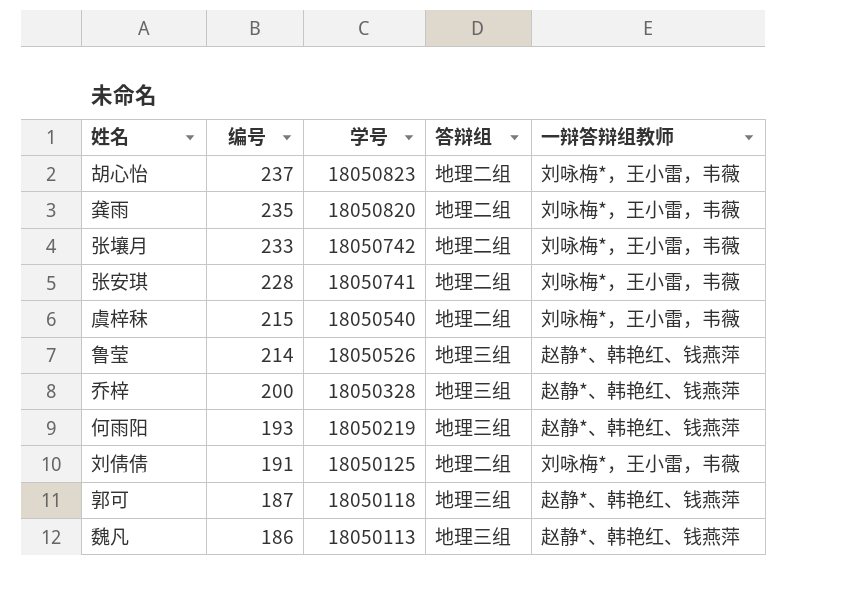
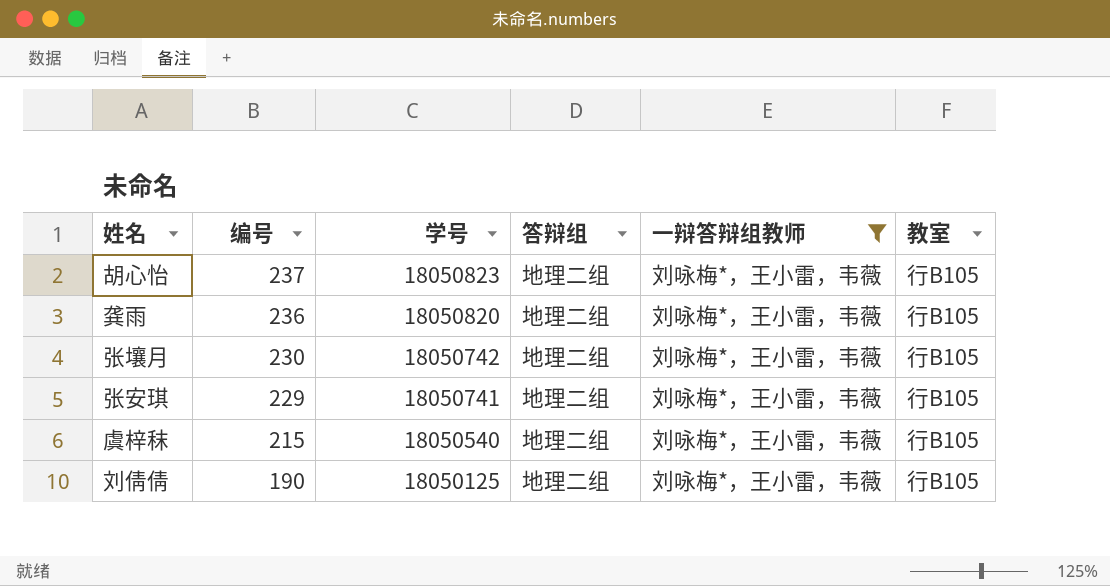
filter: none -> 一辩答辩组教师 = 刘咏梅*，王小雷，韦薇
column 教室 | position: none -> 6
龚雨 | 编号: 235 -> 236
张壤月 | 编号: 233 -> 230
张安琪 | 编号: 228 -> 229
刘倩倩 | 编号: 191 -> 190

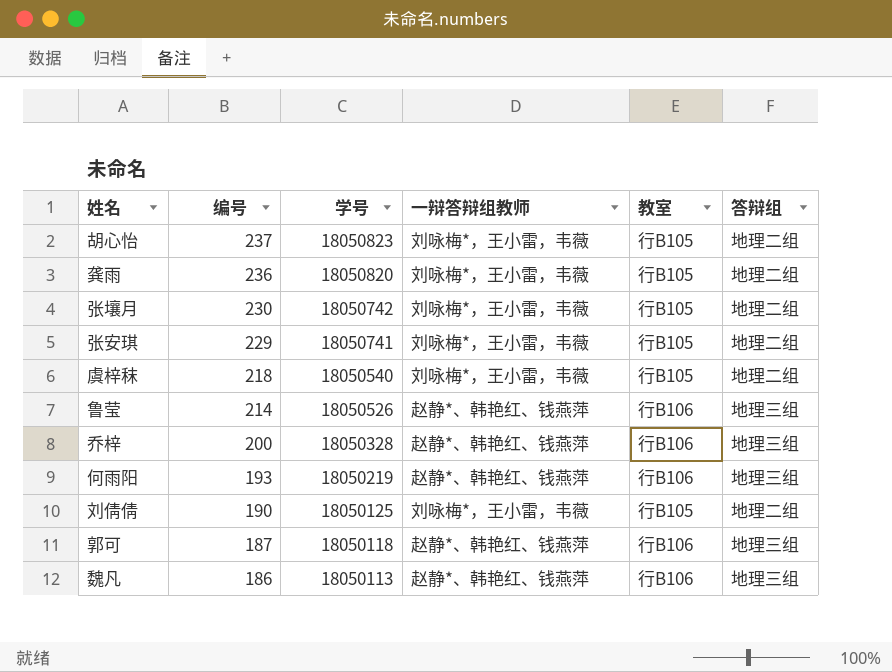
filter: 一辩答辩组教师 = 刘咏梅*，王小雷，韦薇 -> none
column 答辩组 | position: 4 -> 6
虞梓秣 | 编号: 215 -> 218

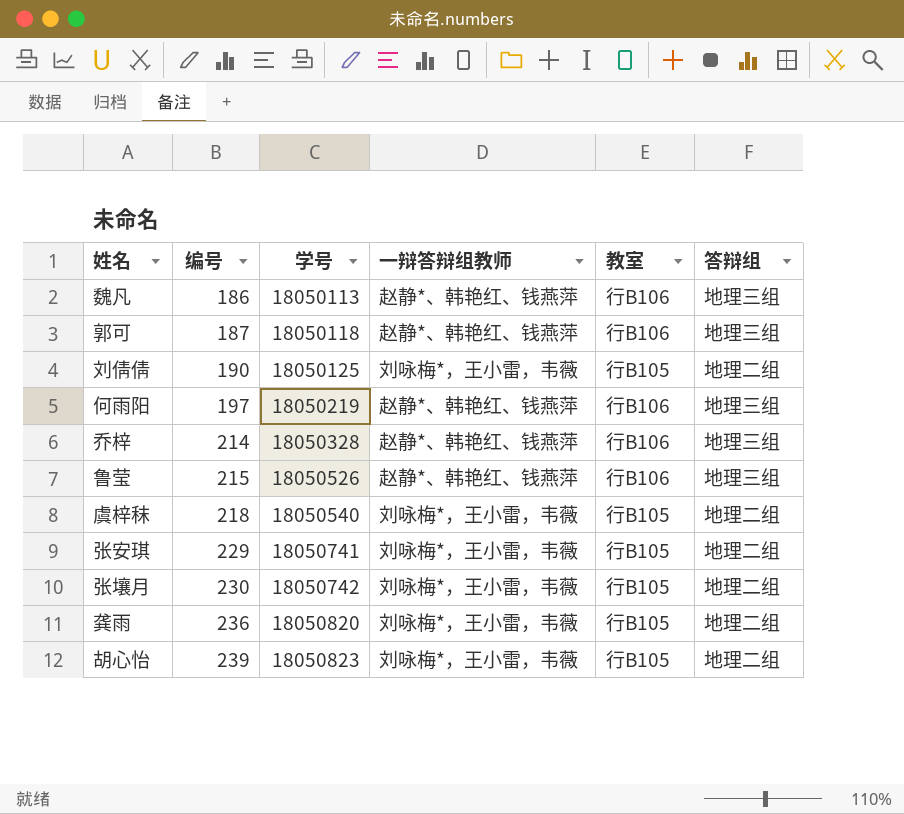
row order: 编号 descending -> 编号 ascending
何雨阳 | 编号: 193 -> 197
乔梓 | 编号: 200 -> 214
鲁莹 | 编号: 214 -> 215
胡心怡 | 编号: 237 -> 239

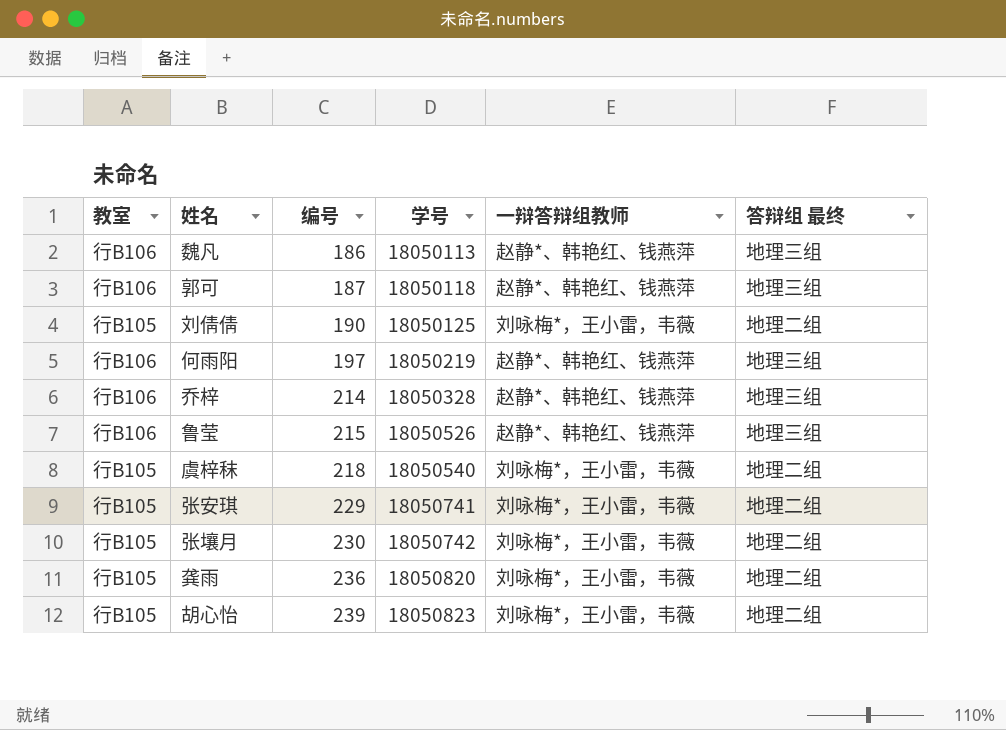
column 教室 | position: 5 -> 1
column name: 答辩组 -> 答辩组 最终

